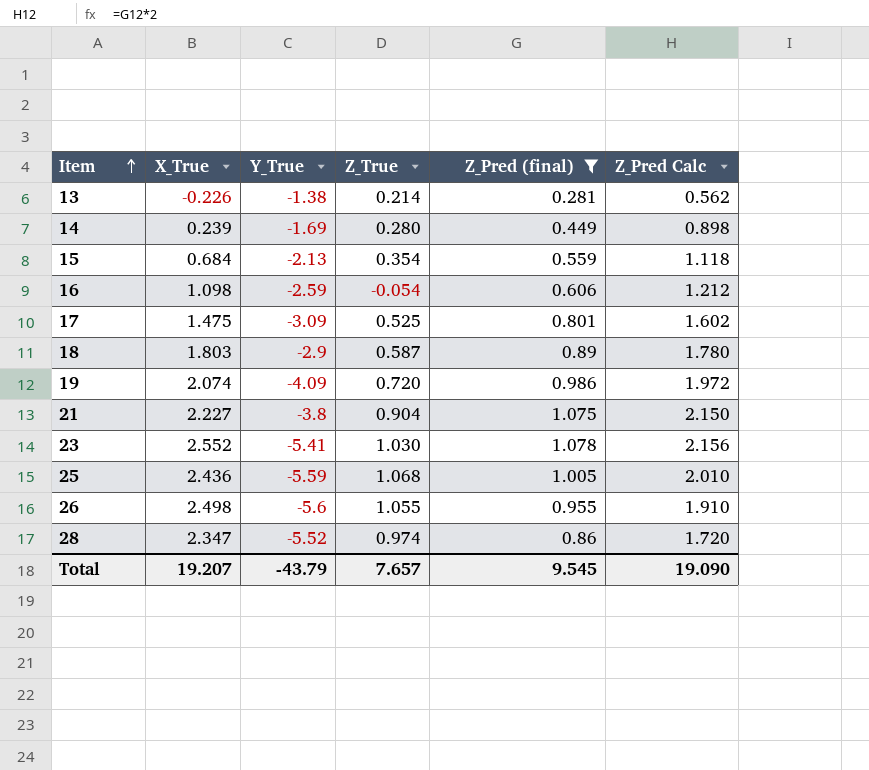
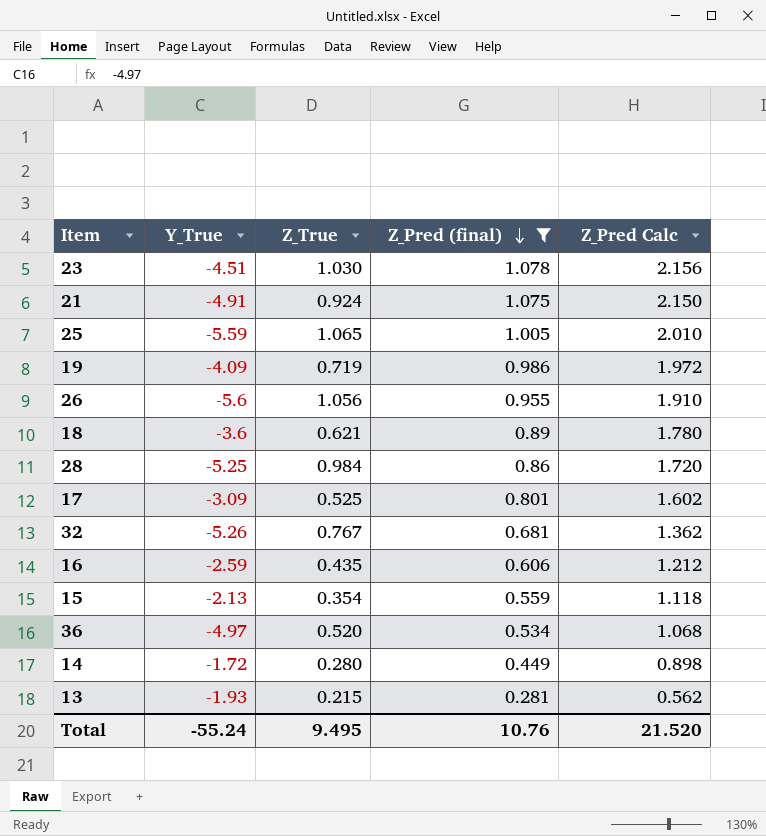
row order: Item ascending -> Z_Pred (final) descending
column X_True | position: 2 -> none
23 | Y_True: -5.41 -> -4.51
21 | Y_True: -3.8 -> -4.91
21 | Z_True: 0.904 -> 0.924
25 | Z_True: 1.068 -> 1.065
19 | Z_True: 0.720 -> 0.719
26 | Z_True: 1.055 -> 1.056
18 | Y_True: -2.9 -> -3.6
18 | Z_True: 0.587 -> 0.621
28 | Y_True: -5.52 -> -5.25
28 | Z_True: 0.974 -> 0.984
row 32: none -> -5.26 | 0.767 | 0.681 | 1.362
16 | Z_True: -0.054 -> 0.435
row 36: none -> -4.97 | 0.520 | 0.534 | 1.068
14 | Y_True: -1.69 -> -1.72
13 | Y_True: -1.38 -> -1.93
13 | Z_True: 0.214 -> 0.215
Total | Y_True: -43.79 -> -55.24
Total | Z_True: 7.657 -> 9.495
Total | Z_Pred (final): 9.545 -> 10.76
Total | Z_Pred Calc: 19.090 -> 21.520

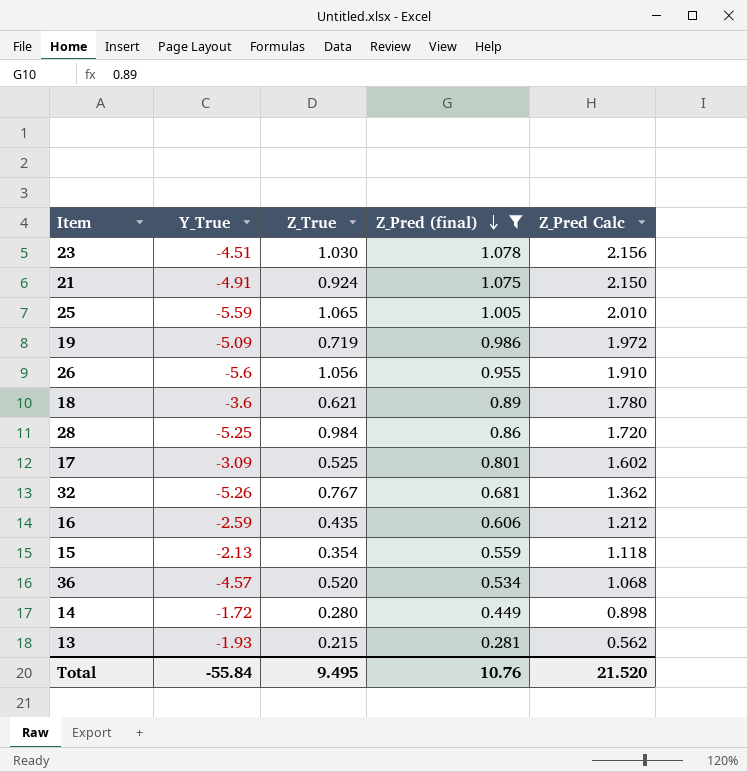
19 | Y_True: -4.09 -> -5.09
36 | Y_True: -4.97 -> -4.57
Total | Y_True: -55.24 -> -55.84

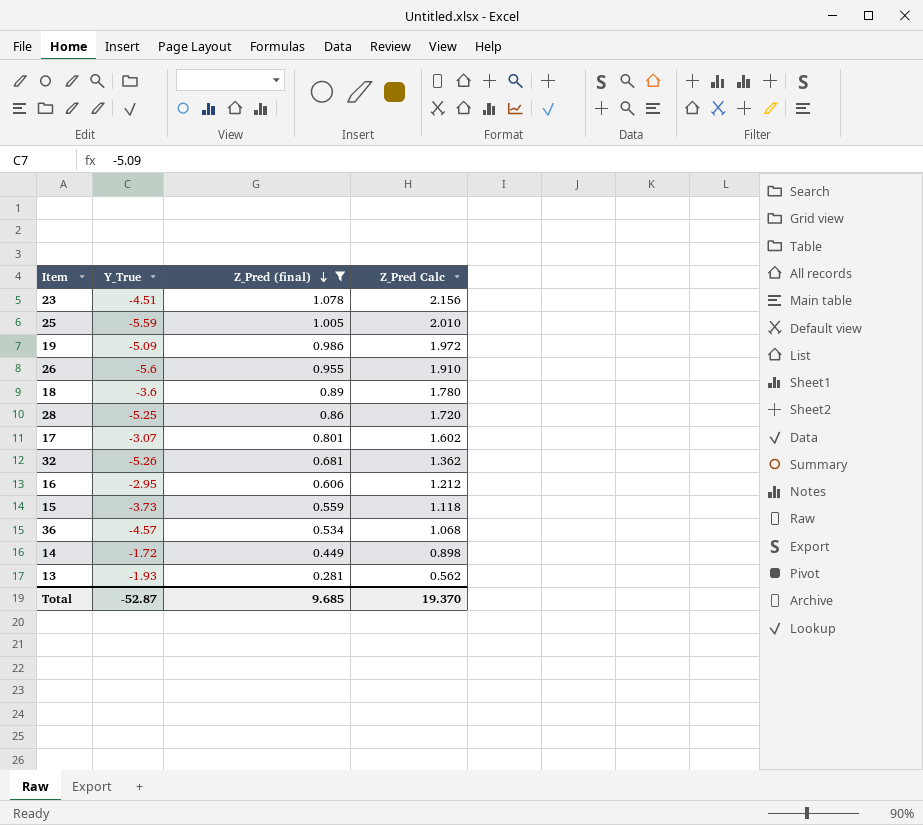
column Z_True | position: 3 -> none
row 21: -4.91 | 0.924 | 1.075 | 2.150 -> none
17 | Y_True: -3.09 -> -3.07
16 | Y_True: -2.59 -> -2.95
15 | Y_True: -2.13 -> -3.73
Total | Y_True: -55.84 -> -52.87
Total | Z_Pred (final): 10.76 -> 9.685
Total | Z_Pred Calc: 21.520 -> 19.370

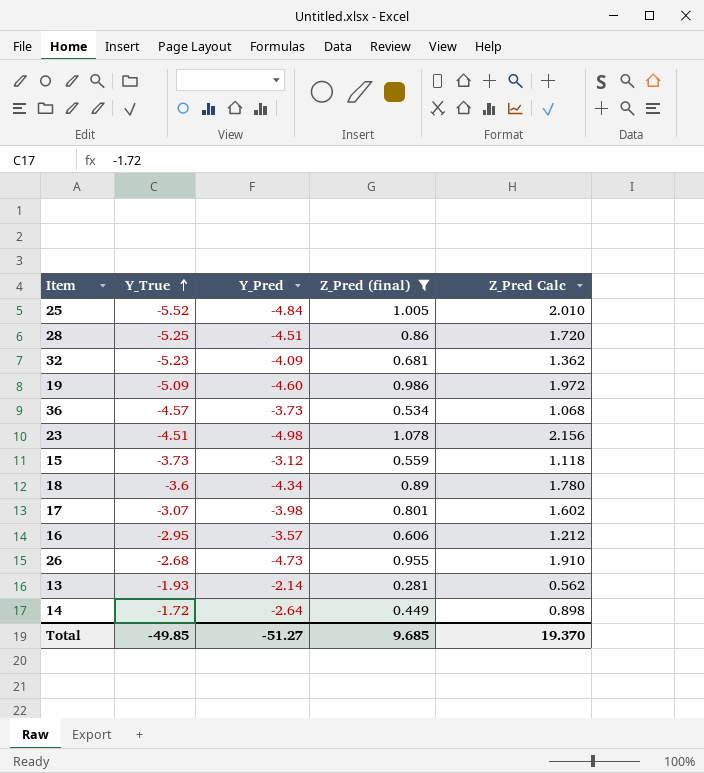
row order: Z_Pred (final) descending -> Y_True ascending
column Y_Pred | position: none -> 3
25 | Y_True: -5.59 -> -5.52
32 | Y_True: -5.26 -> -5.23
26 | Y_True: -5.6 -> -2.68
Total | Y_True: -52.87 -> -49.85

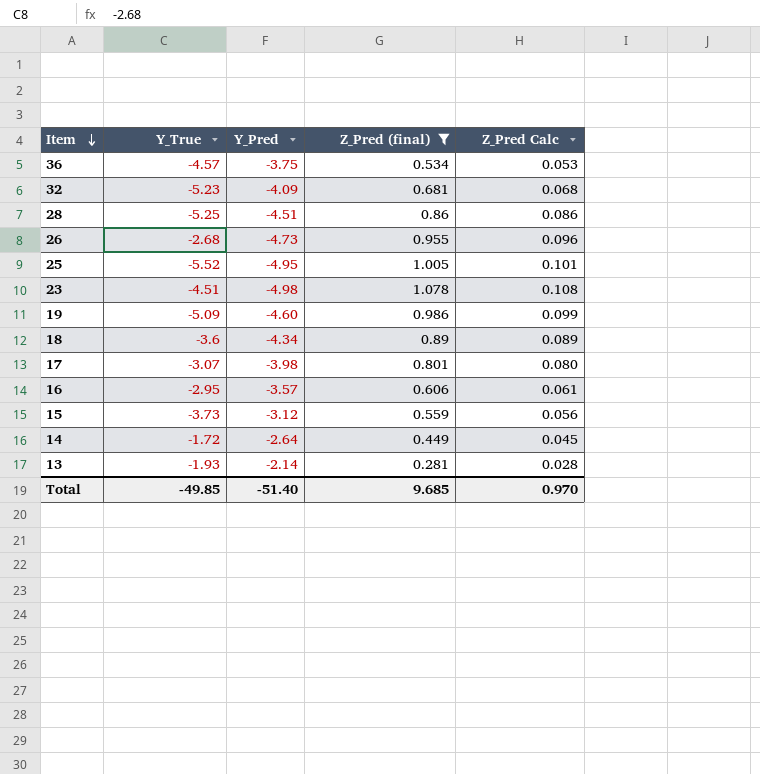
row order: Y_True ascending -> Item descending
column Z_Pred Calc | formula: [Z_Pred (final)] * 2 -> [Z_Pred (final)] * 0.1
36 | Y_Pred: -3.73 -> -3.75
25 | Y_Pred: -4.84 -> -4.95
Total | Y_Pred: -51.27 -> -51.40
Total | Z_Pred Calc: 19.370 -> 0.970

